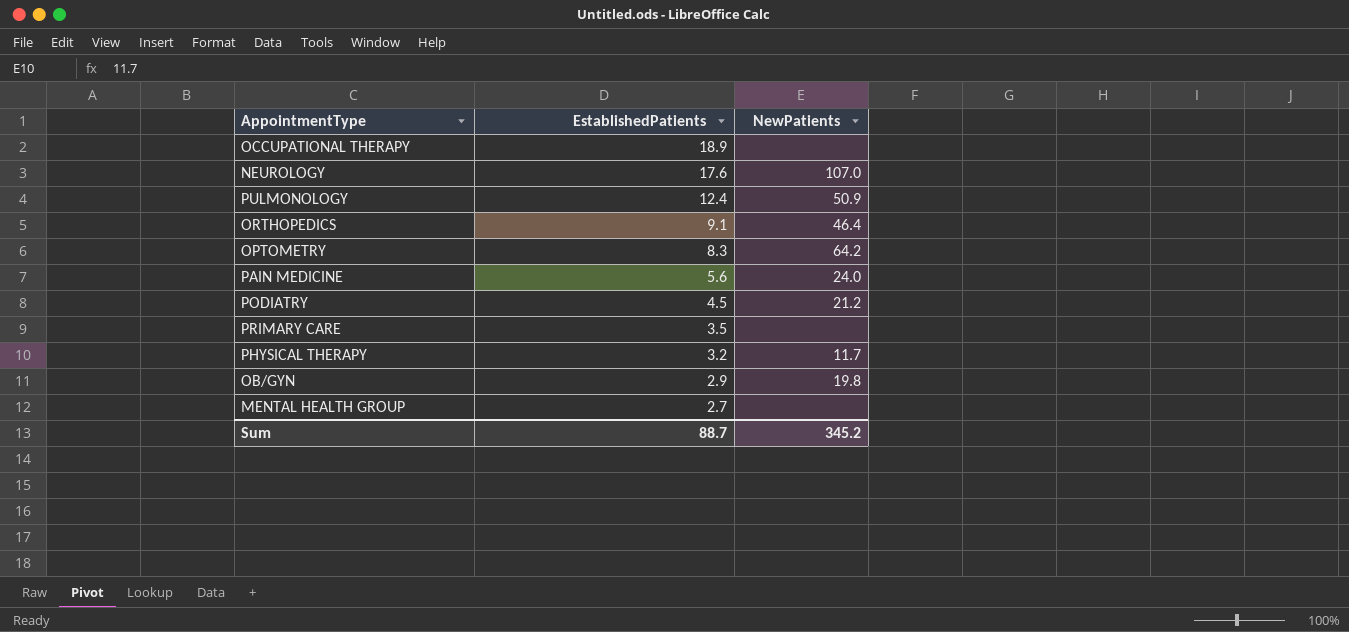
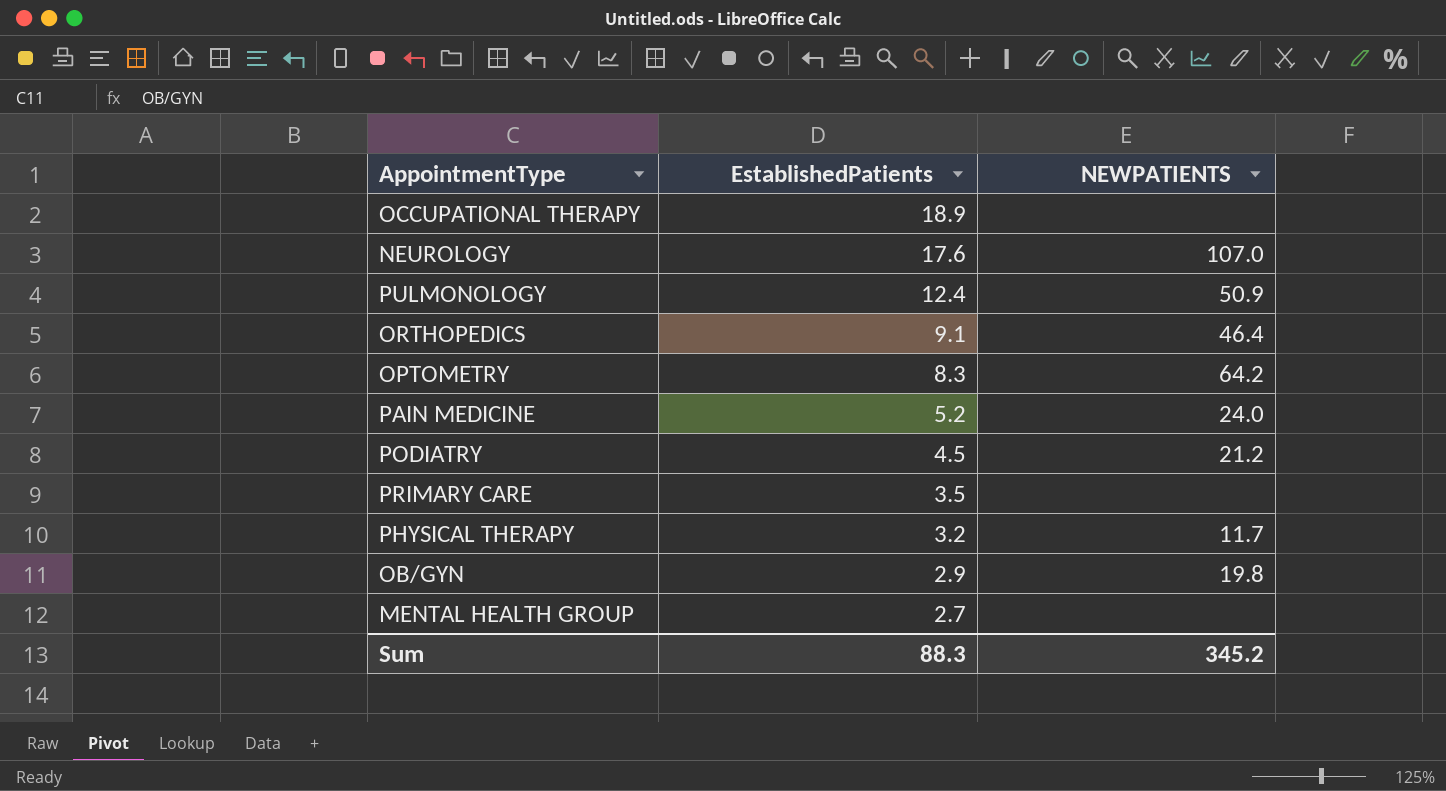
column name: NewPatients -> NEWPATIENTS
PAIN MEDICINE | EstablishedPatients: 5.6 -> 5.2
Sum | EstablishedPatients: 88.7 -> 88.3

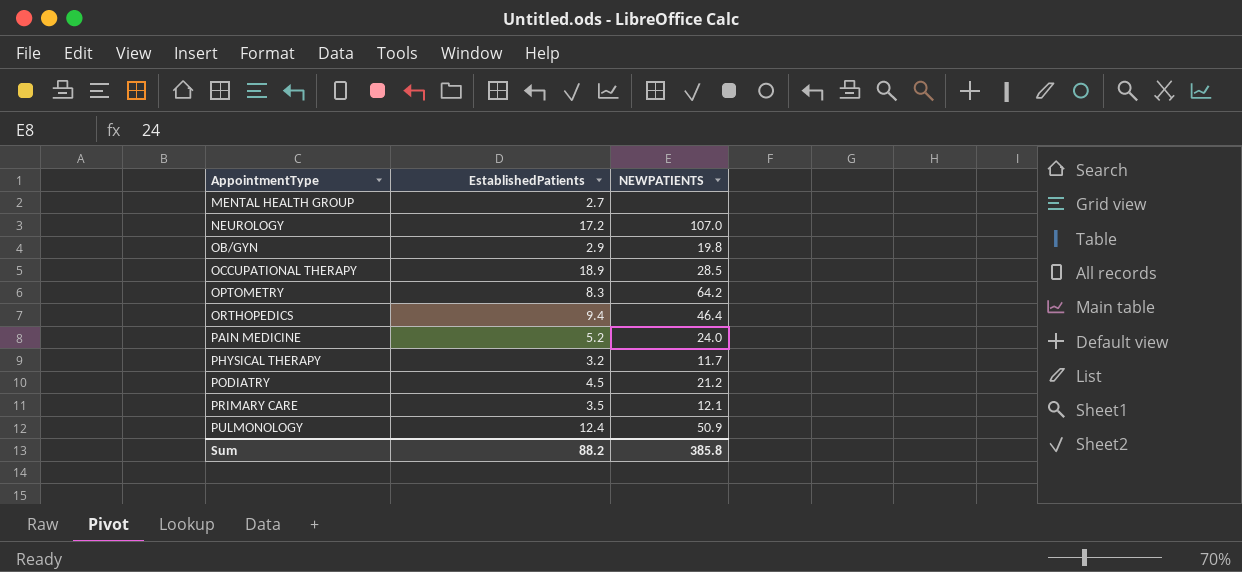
row order: EstablishedPatients descending -> AppointmentType ascending
NEUROLOGY | EstablishedPatients: 17.6 -> 17.2
OCCUPATIONAL THERAPY | NEWPATIENTS: none -> 28.5
ORTHOPEDICS | EstablishedPatients: 9.1 -> 9.4
PRIMARY CARE | NEWPATIENTS: none -> 12.1
Sum | EstablishedPatients: 88.3 -> 88.2
Sum | NEWPATIENTS: 345.2 -> 385.8

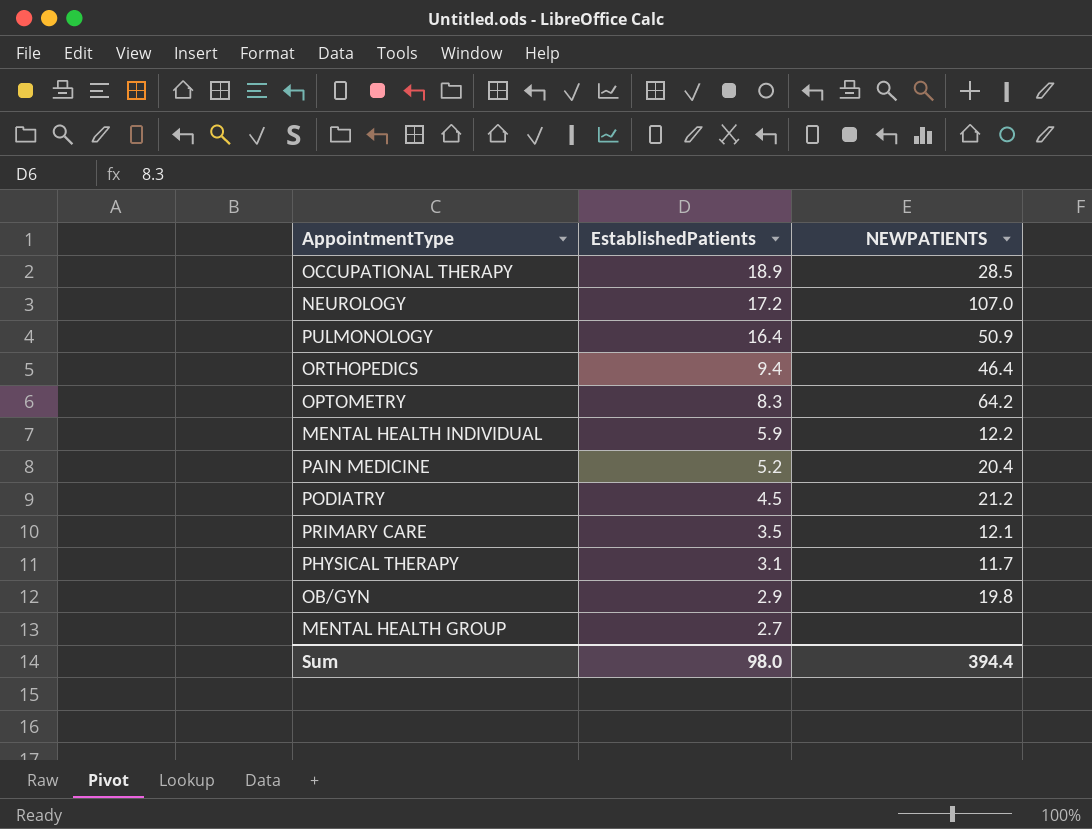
row order: AppointmentType ascending -> EstablishedPatients descending
PULMONOLOGY | EstablishedPatients: 12.4 -> 16.4
row MENTAL HEALTH INDIVIDUAL: none -> 5.9 | 12.2
PAIN MEDICINE | NEWPATIENTS: 24.0 -> 20.4
PHYSICAL THERAPY | EstablishedPatients: 3.2 -> 3.1
Sum | EstablishedPatients: 88.2 -> 98.0
Sum | NEWPATIENTS: 385.8 -> 394.4

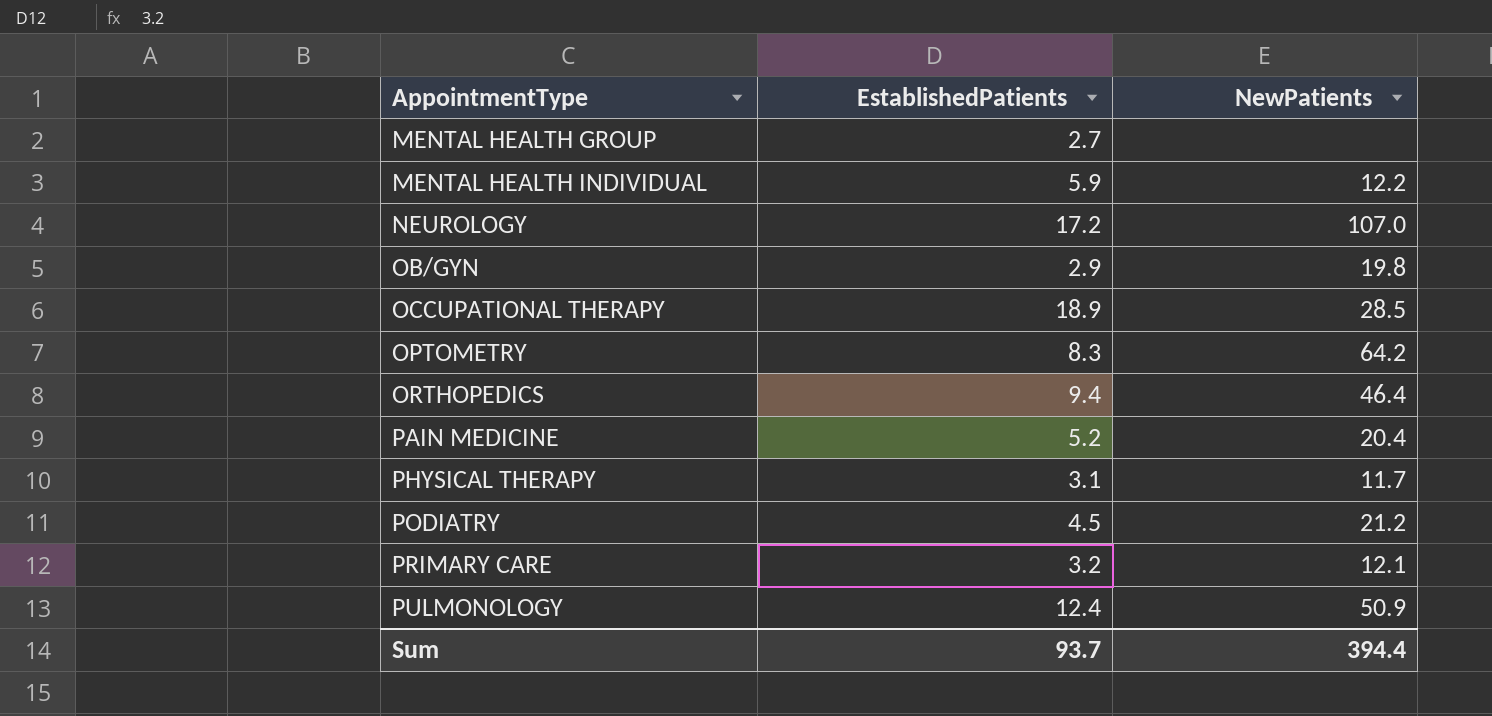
row order: EstablishedPatients descending -> AppointmentType ascending
column name: NEWPATIENTS -> NewPatients
PRIMARY CARE | EstablishedPatients: 3.5 -> 3.2
PULMONOLOGY | EstablishedPatients: 16.4 -> 12.4
Sum | EstablishedPatients: 98.0 -> 93.7

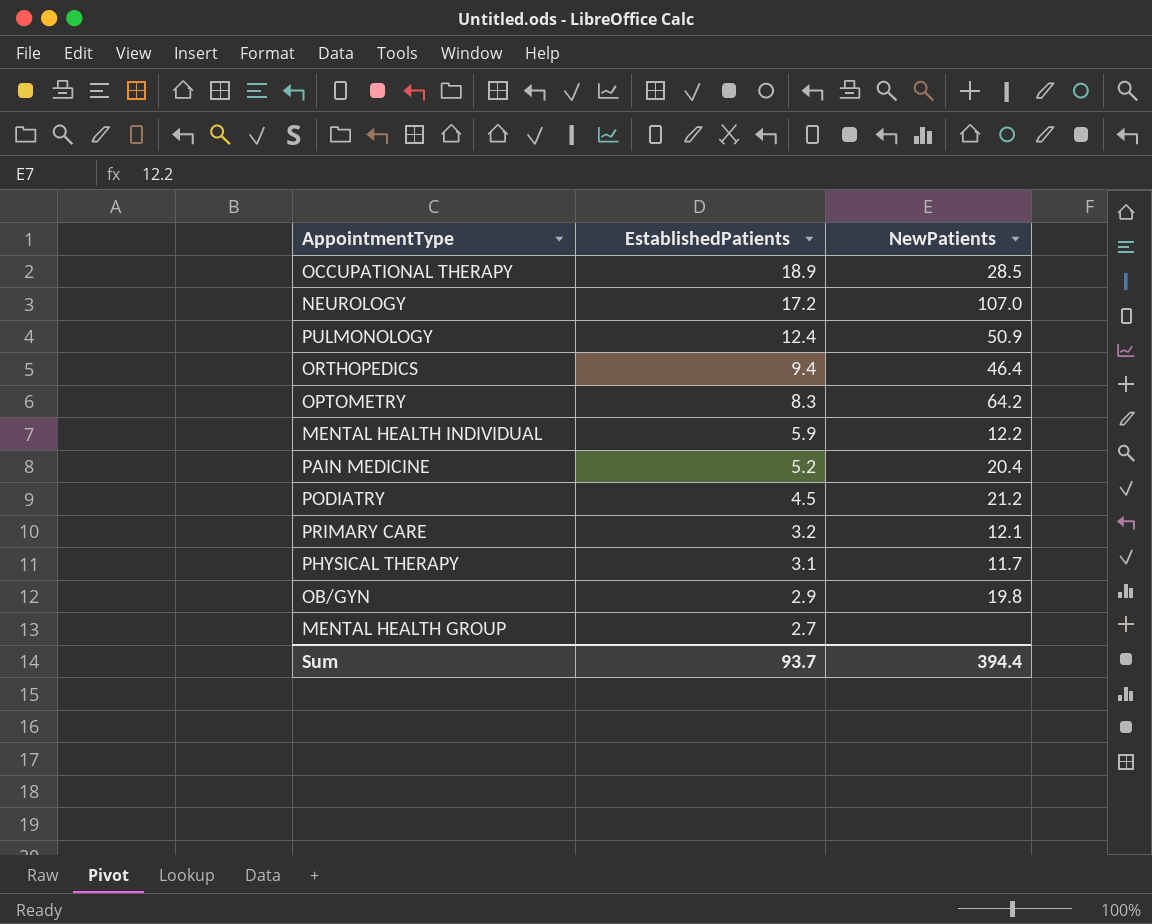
row order: AppointmentType ascending -> EstablishedPatients descending

